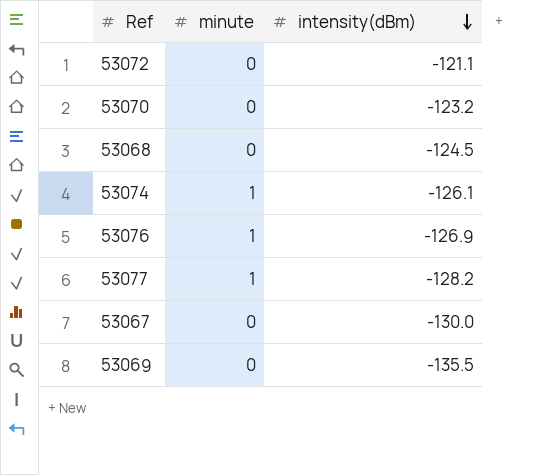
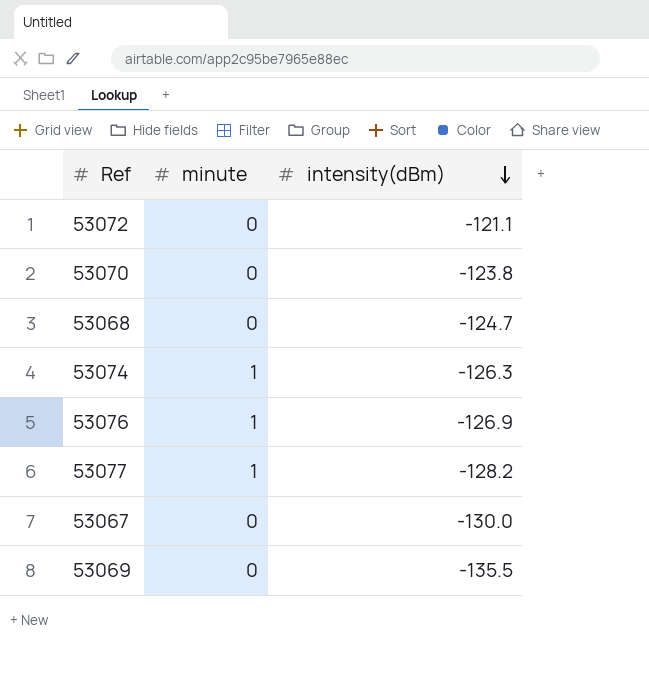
53070 | intensity(dBm): -123.2 -> -123.8
53068 | intensity(dBm): -124.5 -> -124.7
53074 | intensity(dBm): -126.1 -> -126.3

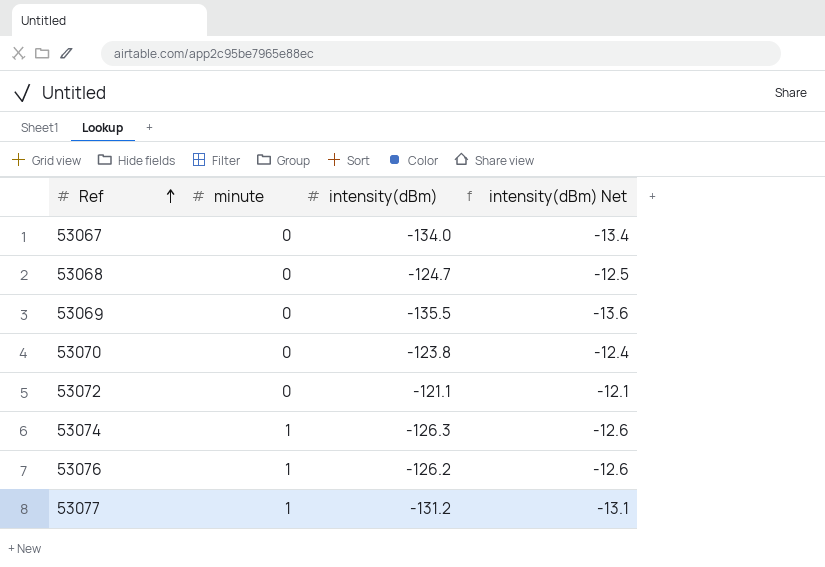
row order: intensity(dBm) descending -> Ref ascending
column intensity(dBm) Net | formula: none -> [intensity(dBm)] * 0.1
53067 | intensity(dBm): -130.0 -> -134.0
53076 | intensity(dBm): -126.9 -> -126.2
53077 | intensity(dBm): -128.2 -> -131.2

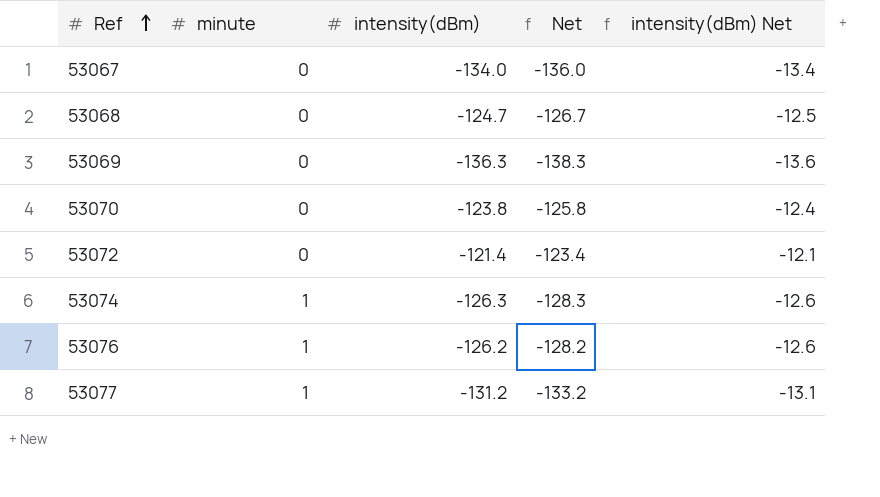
column Net | formula: none -> [intensity(dBm)] - 2
53069 | intensity(dBm): -135.5 -> -136.3
53072 | intensity(dBm): -121.1 -> -121.4

